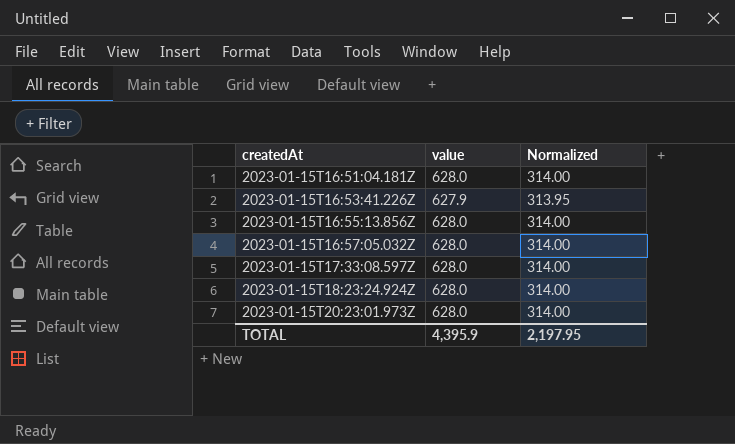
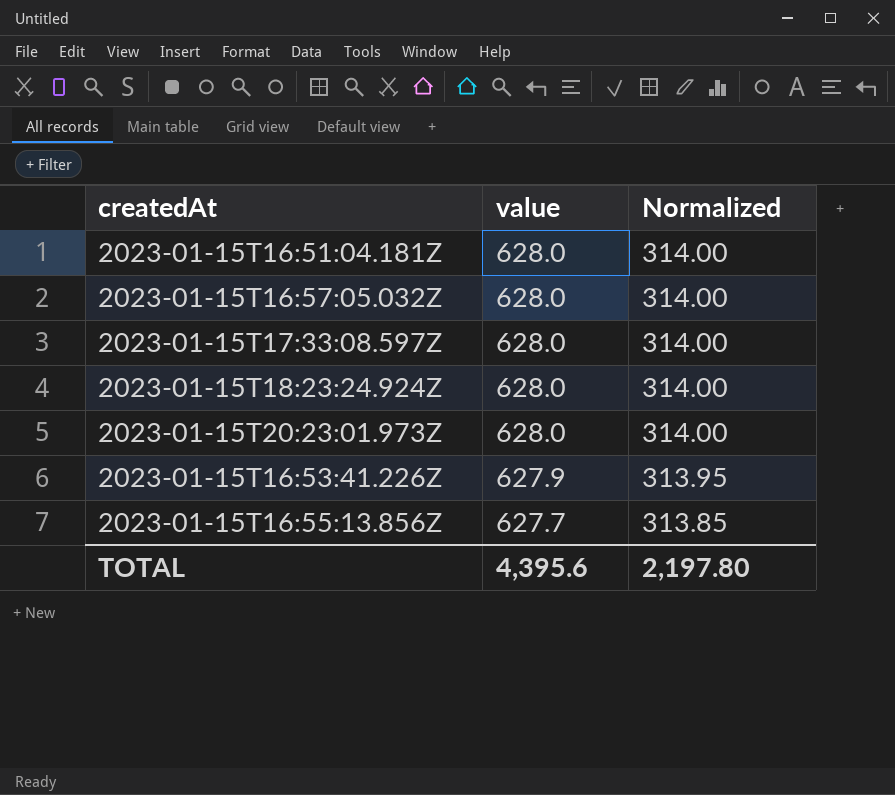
row order: createdAt ascending -> value descending
2023-01-15T16:55:13.856Z | value: 628.0 -> 627.7
2023-01-15T16:55:13.856Z | Normalized: 314.00 -> 313.85
TOTAL | value: 4,395.9 -> 4,395.6
TOTAL | Normalized: 2,197.95 -> 2,197.80

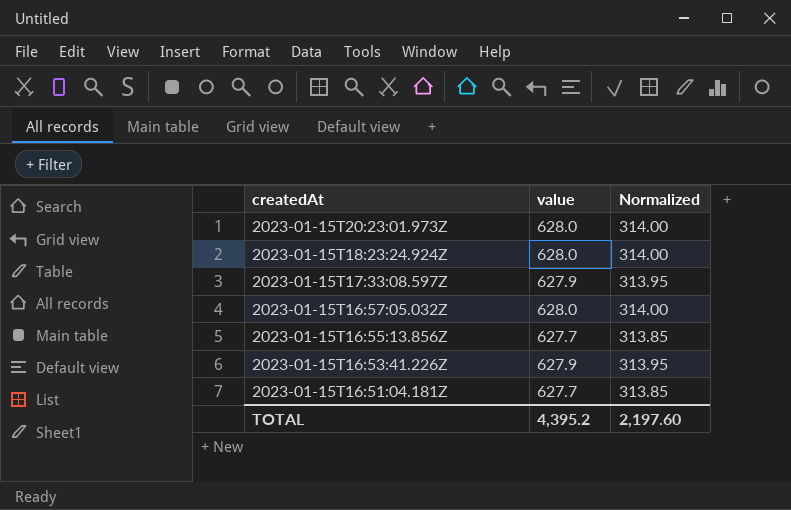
row order: value descending -> createdAt descending
2023-01-15T17:33:08.597Z | value: 628.0 -> 627.9
2023-01-15T17:33:08.597Z | Normalized: 314.00 -> 313.95
2023-01-15T16:51:04.181Z | value: 628.0 -> 627.7
2023-01-15T16:51:04.181Z | Normalized: 314.00 -> 313.85
TOTAL | value: 4,395.6 -> 4,395.2
TOTAL | Normalized: 2,197.80 -> 2,197.60

